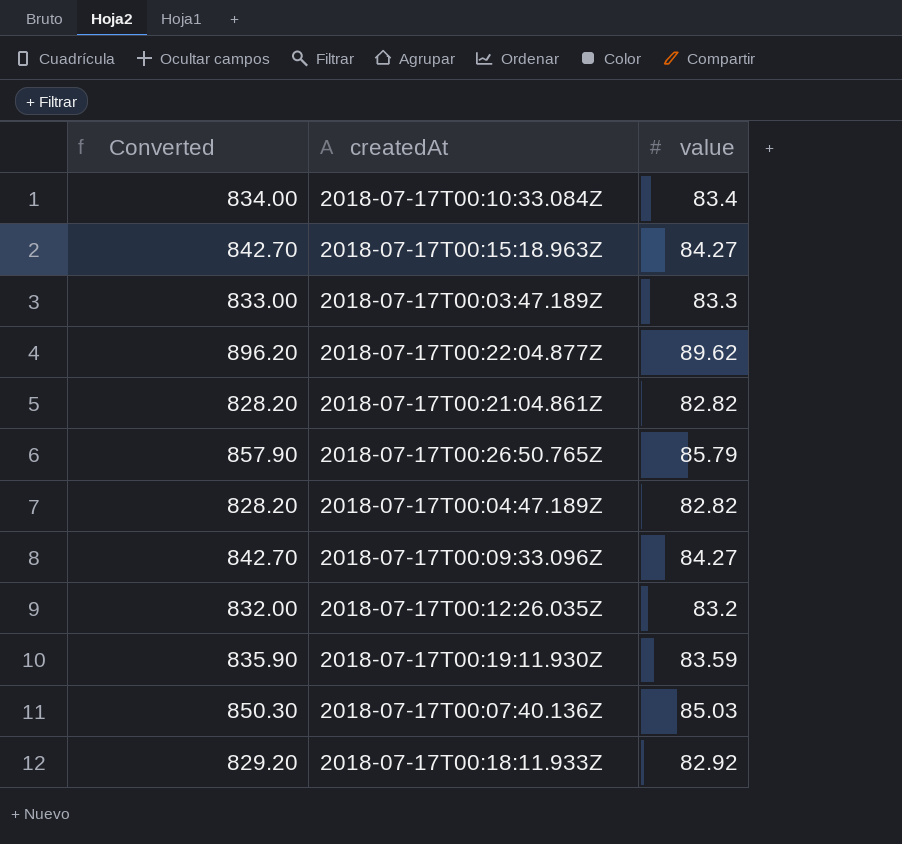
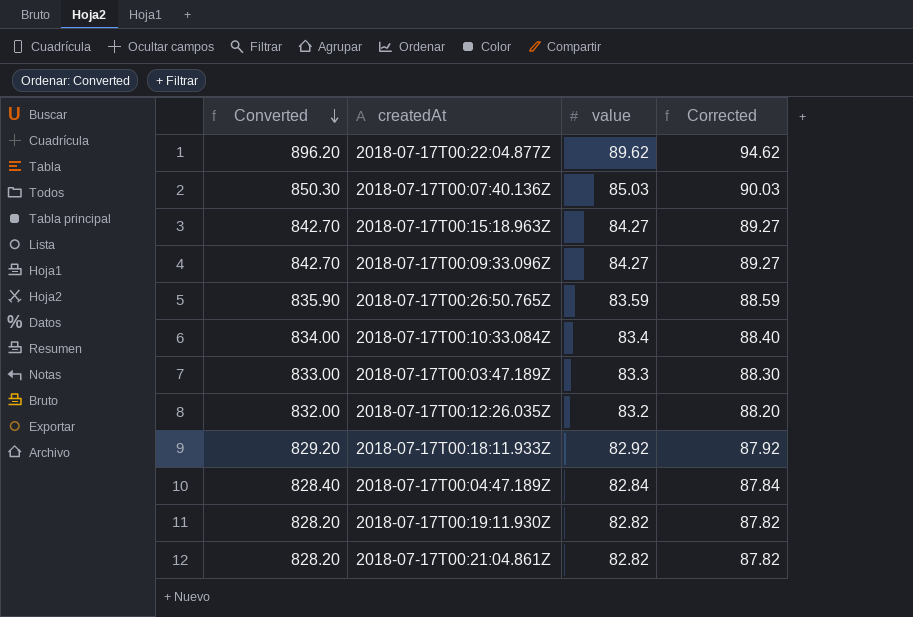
row order: none -> Converted descending
column Corrected | formula: none -> [value] + 5
2018-07-17T00:26:50.765Z | Converted: 857.90 -> 835.90
2018-07-17T00:26:50.765Z | value: 85.79 -> 83.59
2018-07-17T00:04:47.189Z | Converted: 828.20 -> 828.40
2018-07-17T00:04:47.189Z | value: 82.82 -> 82.84
2018-07-17T00:19:11.930Z | Converted: 835.90 -> 828.20
2018-07-17T00:19:11.930Z | value: 83.59 -> 82.82

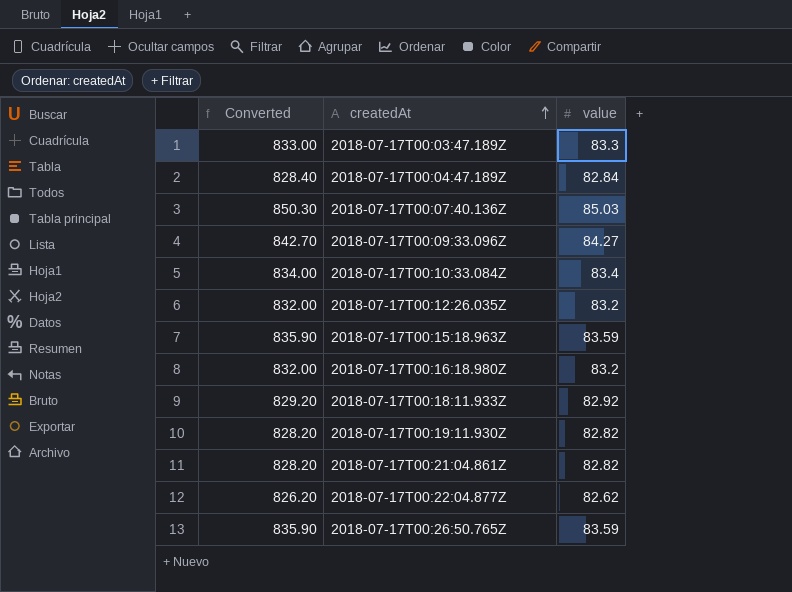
row order: Converted descending -> createdAt ascending
column Corrected | formula: [value] + 5 -> none
2018-07-17T00:15:18.963Z | Converted: 842.70 -> 835.90
2018-07-17T00:15:18.963Z | value: 84.27 -> 83.59
row 2018-07-17T00:16:18.980Z: none -> 832.00 | 83.2
2018-07-17T00:22:04.877Z | Converted: 896.20 -> 826.20
2018-07-17T00:22:04.877Z | value: 89.62 -> 82.62

